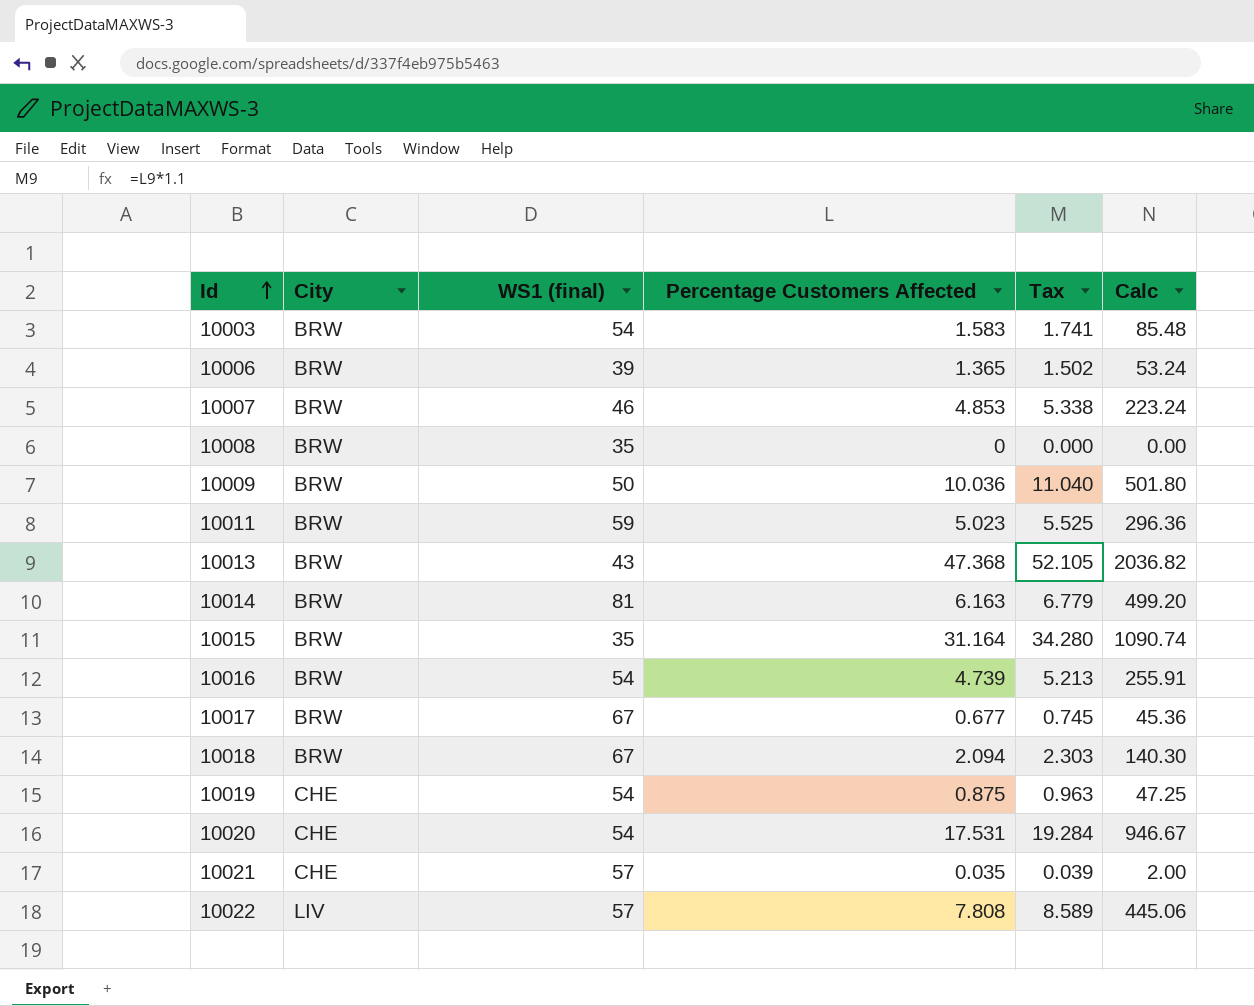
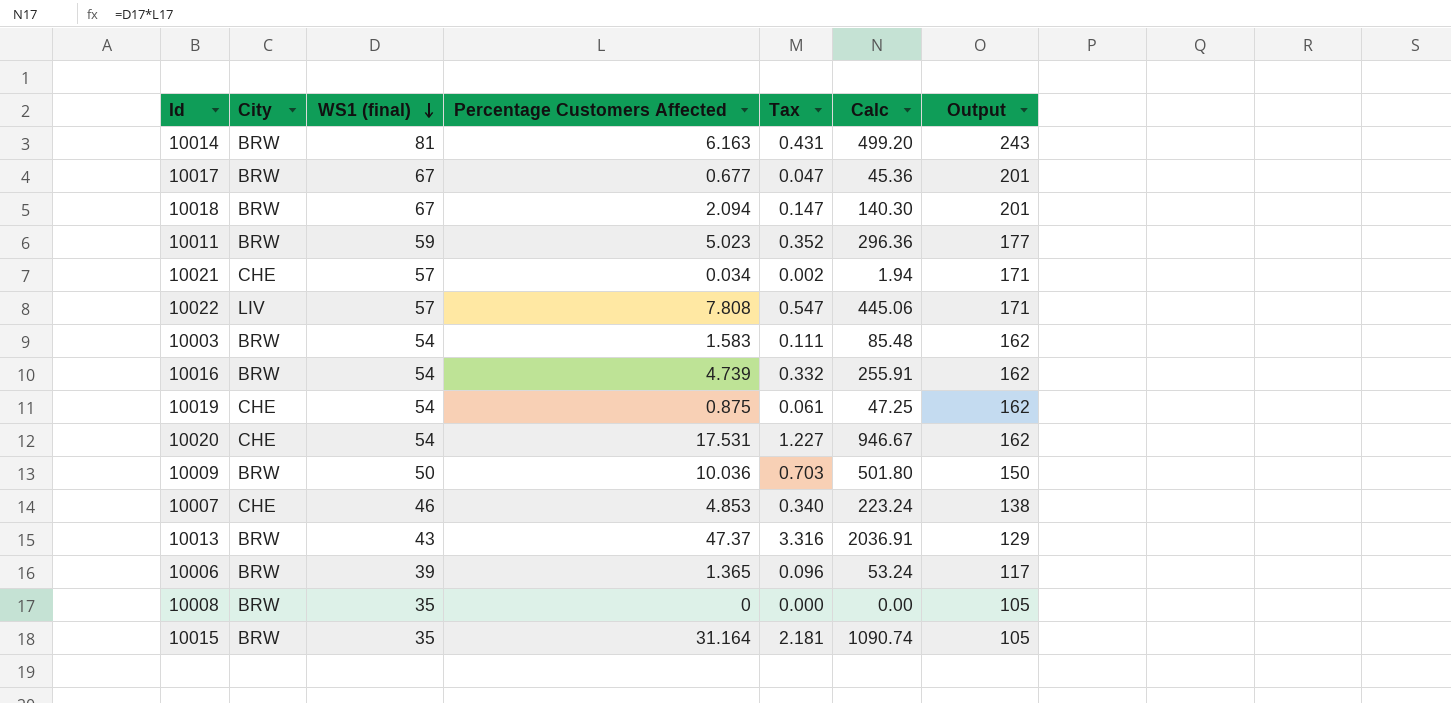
row order: Id ascending -> WS1 (final) descending
column Tax | formula: [Percentage Customers Affected] * 1.1 -> [Percentage Customers Affected] * 0.07
column Output | formula: none -> [WS1 (final)] * 3
10021 | Percentage Customers Affected: 0.035 -> 0.034
10021 | Calc: 2.00 -> 1.94
10007 | City: BRW -> CHE
10013 | Percentage Customers Affected: 47.368 -> 47.37
10013 | Calc: 2036.82 -> 2036.91

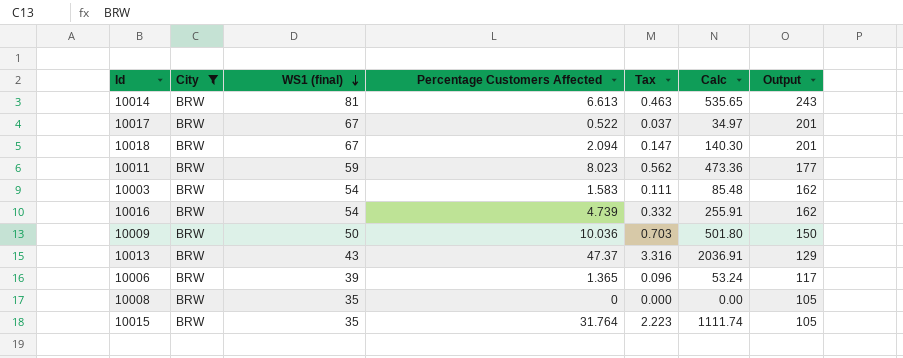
filter: none -> City = BRW
10014 | Percentage Customers Affected: 6.163 -> 6.613
10014 | Tax: 0.431 -> 0.463
10014 | Calc: 499.20 -> 535.65
10017 | Percentage Customers Affected: 0.677 -> 0.522
10017 | Tax: 0.047 -> 0.037
10017 | Calc: 45.36 -> 34.97
10011 | Percentage Customers Affected: 5.023 -> 8.023
10011 | Tax: 0.352 -> 0.562
10011 | Calc: 296.36 -> 473.36
10015 | Percentage Customers Affected: 31.164 -> 31.764
10015 | Tax: 2.181 -> 2.223
10015 | Calc: 1090.74 -> 1111.74

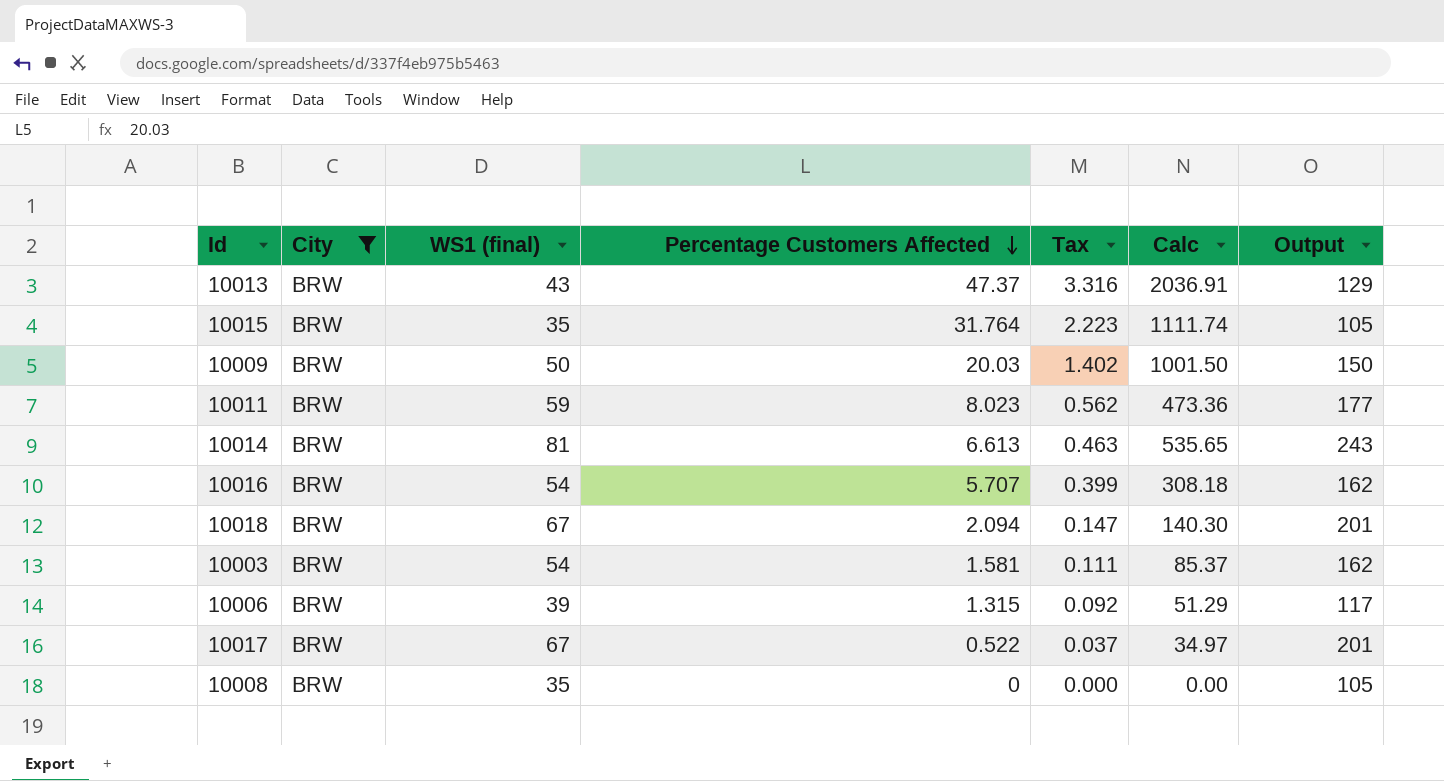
row order: WS1 (final) descending -> Percentage Customers Affected descending
10009 | Percentage Customers Affected: 10.036 -> 20.03
10009 | Tax: 0.703 -> 1.402
10009 | Calc: 501.80 -> 1001.50
10016 | Percentage Customers Affected: 4.739 -> 5.707
10016 | Tax: 0.332 -> 0.399
10016 | Calc: 255.91 -> 308.18
10003 | Percentage Customers Affected: 1.583 -> 1.581
10003 | Calc: 85.48 -> 85.37
10006 | Percentage Customers Affected: 1.365 -> 1.315
10006 | Tax: 0.096 -> 0.092
10006 | Calc: 53.24 -> 51.29

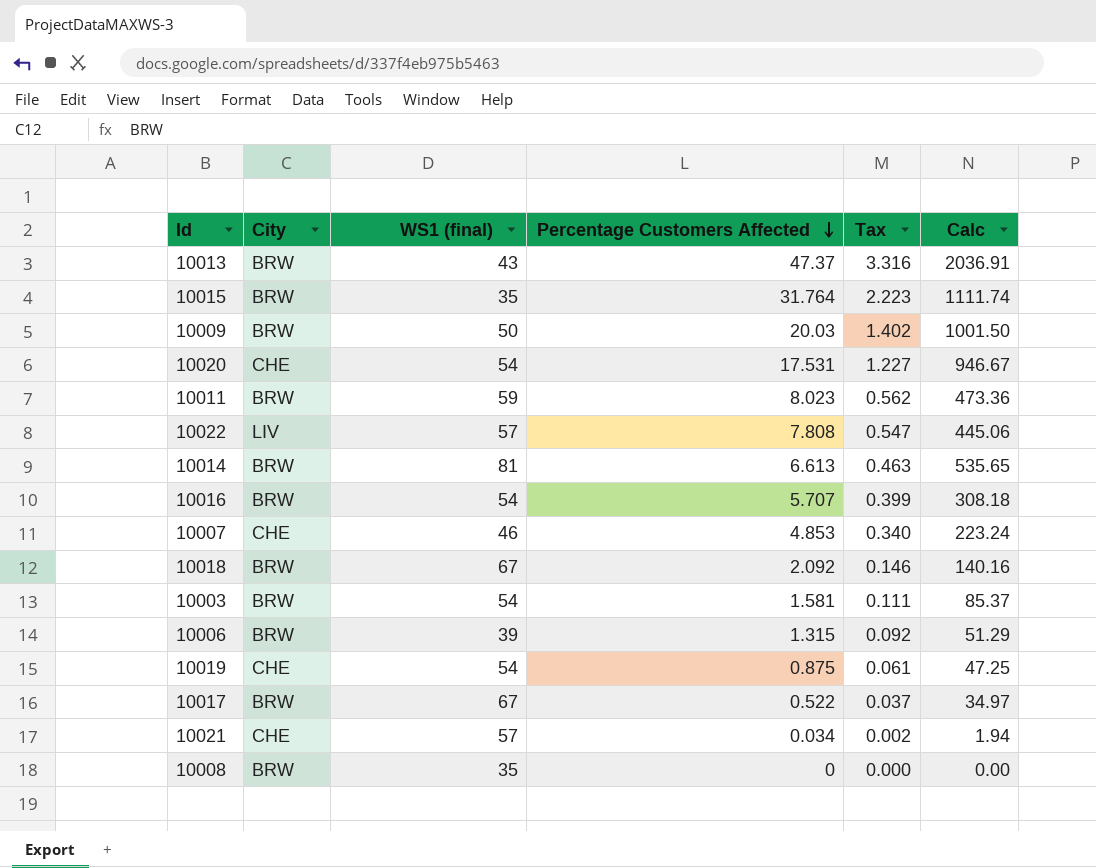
filter: City = BRW -> none
column Output | formula: [WS1 (final)] * 3 -> none
10018 | Percentage Customers Affected: 2.094 -> 2.092
10018 | Tax: 0.147 -> 0.146
10018 | Calc: 140.30 -> 140.16

